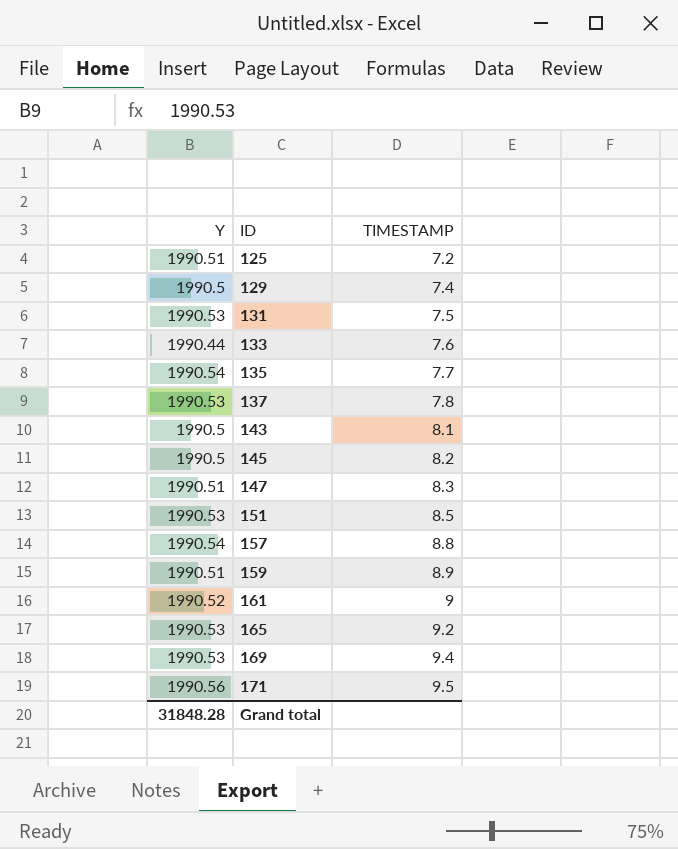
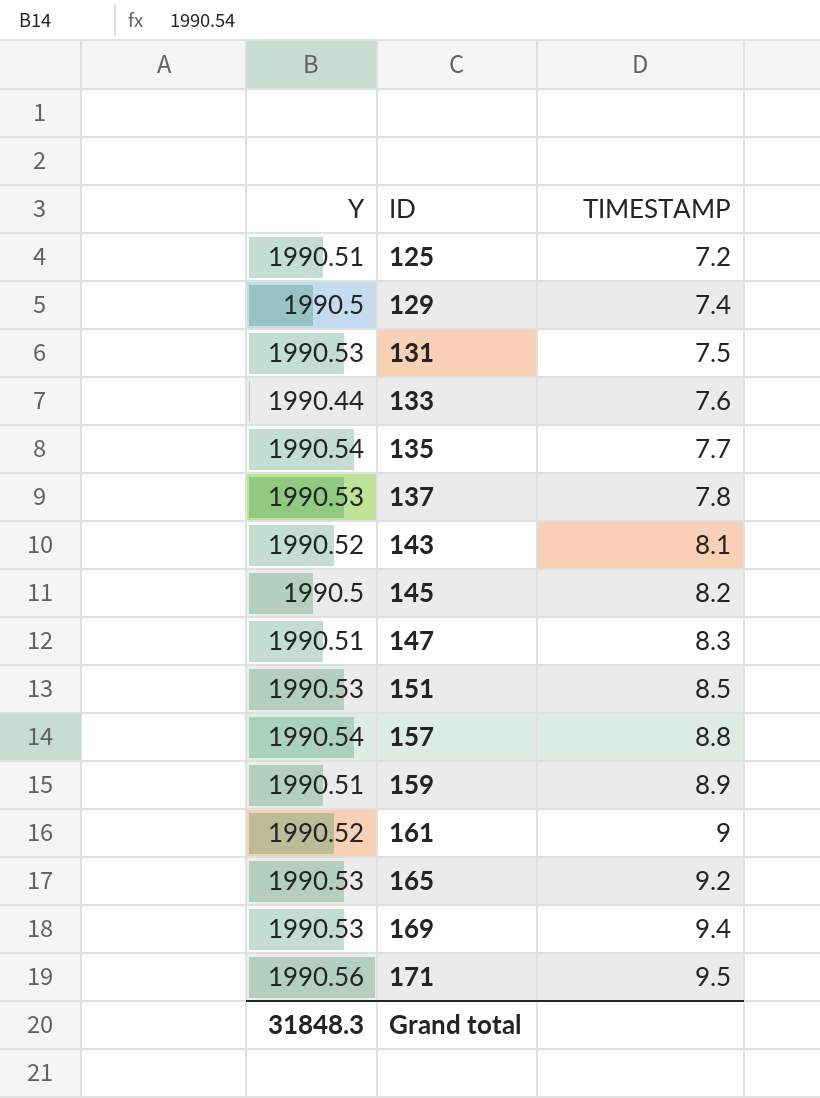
143 | Y: 1990.5 -> 1990.52
Grand total | Y: 31848.28 -> 31848.3

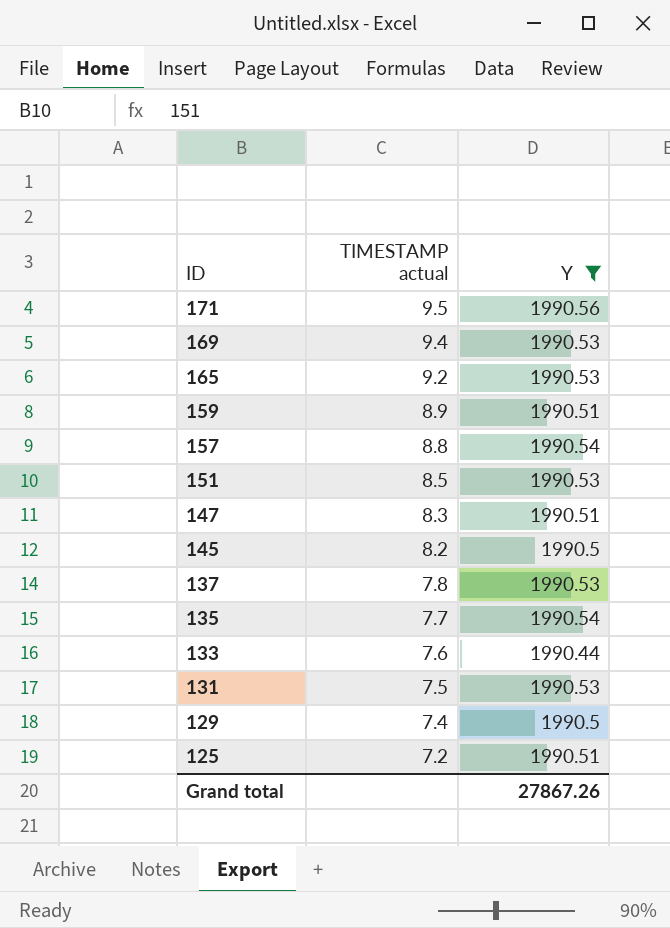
filter: none -> Y != 1990.52
row order: ID ascending -> ID descending
column name: TIMESTAMP -> TIMESTAMP actual
column Y | position: 1 -> 3
Grand total | Y: 31848.3 -> 27867.26

